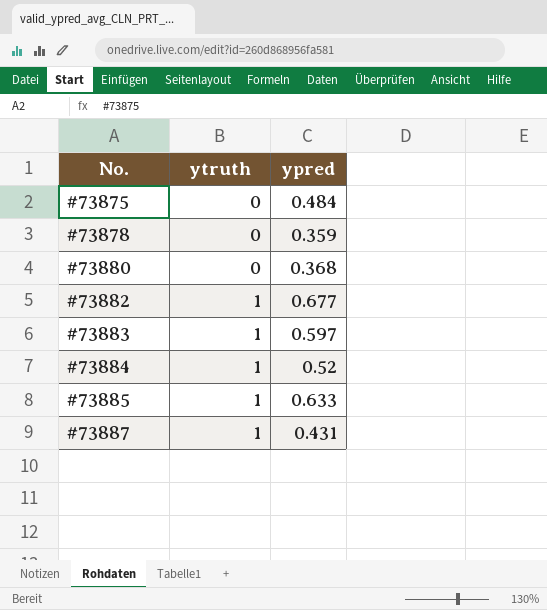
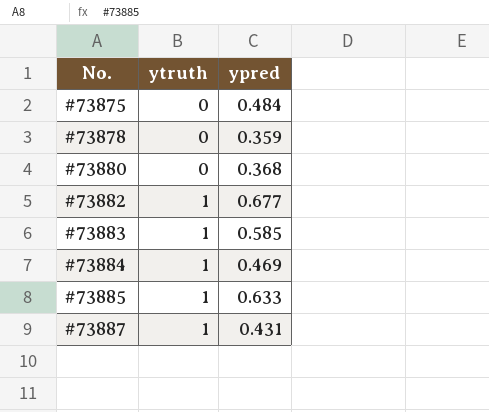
#73883 | ypred: 0.597 -> 0.585
#73884 | ypred: 0.52 -> 0.469

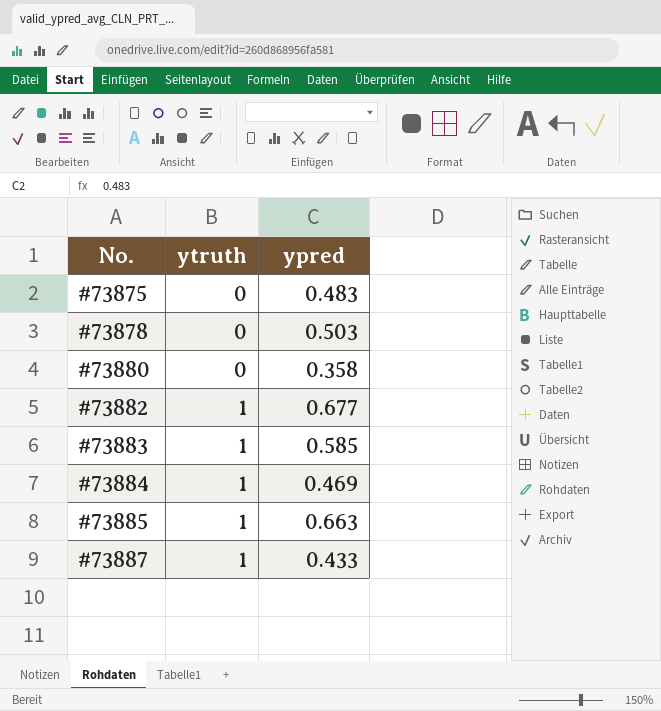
#73875 | ypred: 0.484 -> 0.483
#73878 | ypred: 0.359 -> 0.503
#73880 | ypred: 0.368 -> 0.358
#73885 | ypred: 0.633 -> 0.663
#73887 | ypred: 0.431 -> 0.433

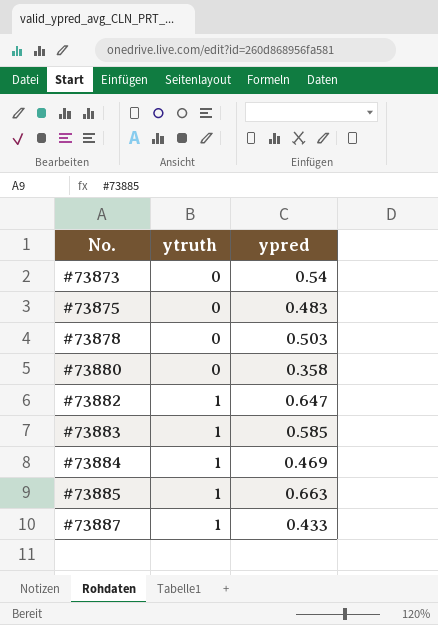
row #73873: none -> 0 | 0.54
#73882 | ypred: 0.677 -> 0.647

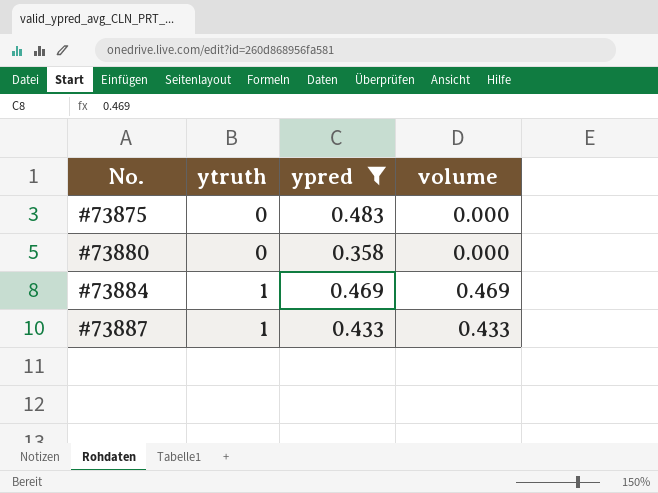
filter: none -> ypred <= 0.483
column volume | formula: none -> [ytruth] * [ypred]

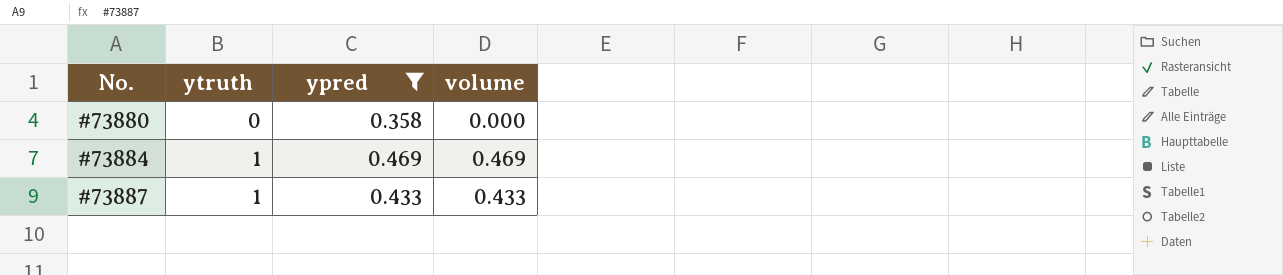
row #73875: 0 | 0.483 | 0.000 -> none

